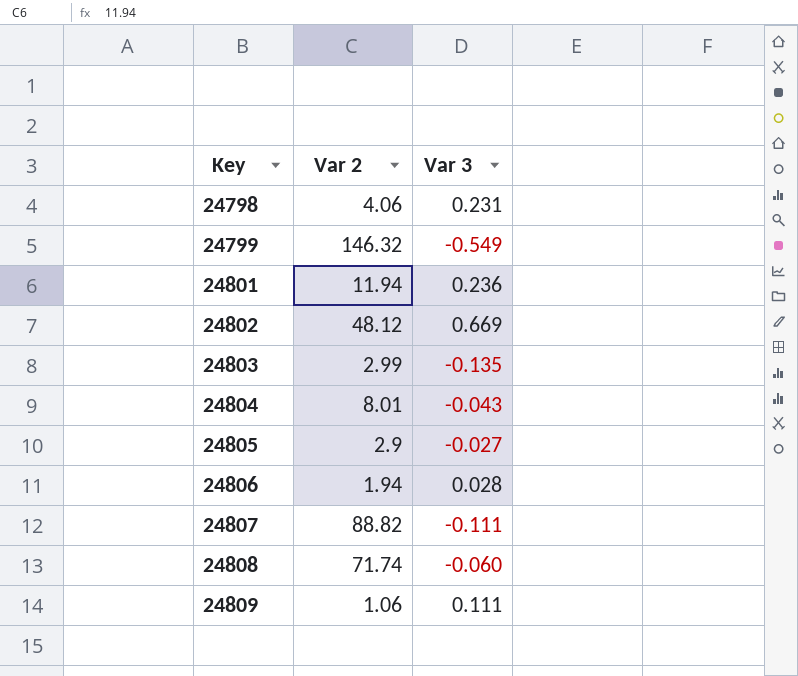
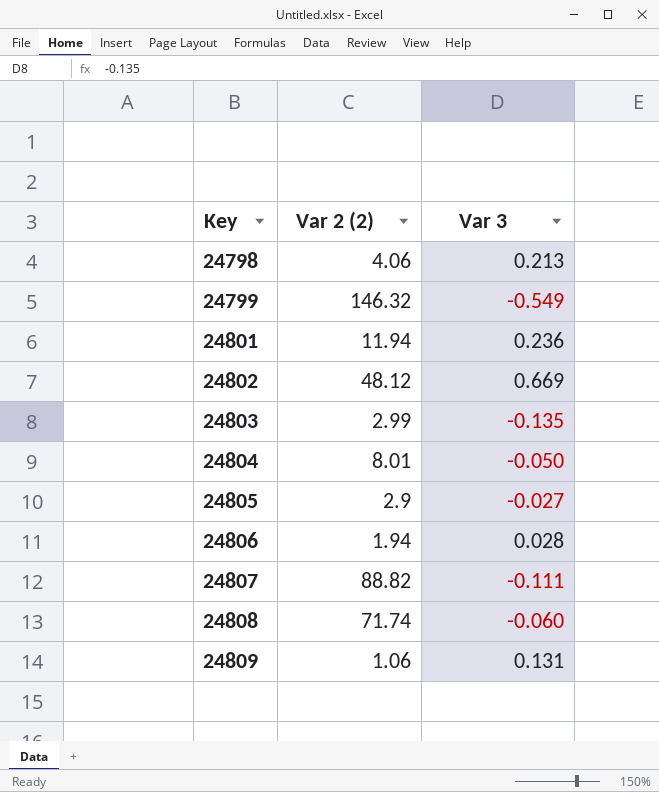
column name: Var 2 -> Var 2 (2)
24798 | Var 3: 0.231 -> 0.213
24804 | Var 3: -0.043 -> -0.050
24809 | Var 3: 0.111 -> 0.131

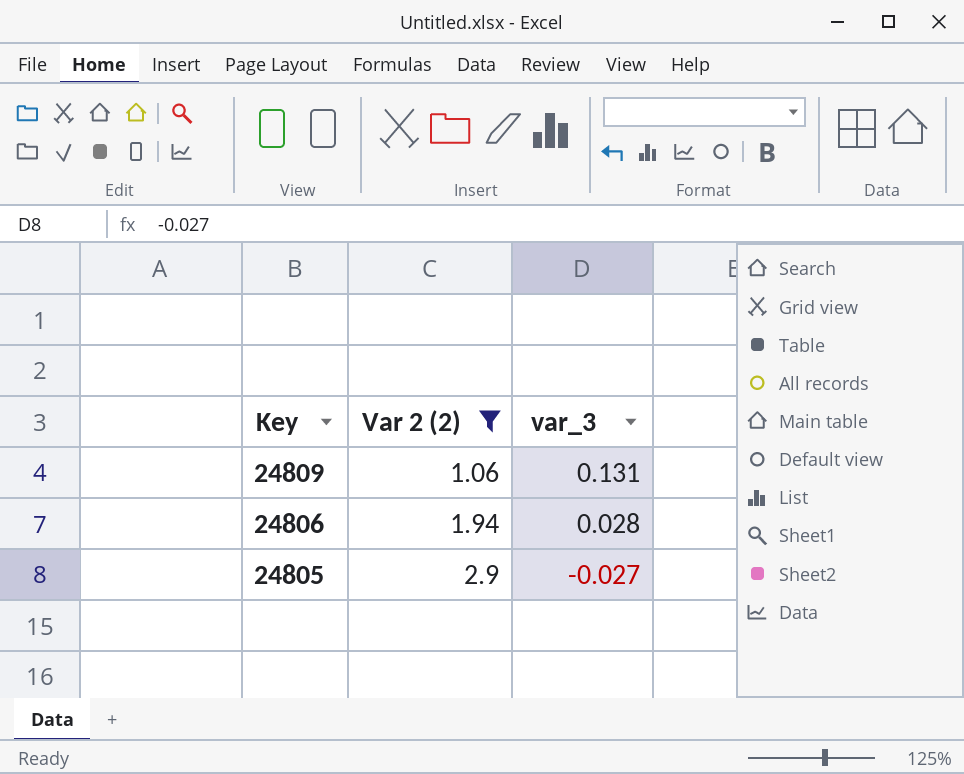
filter: none -> Var 2 (2) <= 2.9
row order: Key ascending -> Key descending
column name: Var 3 -> var_3

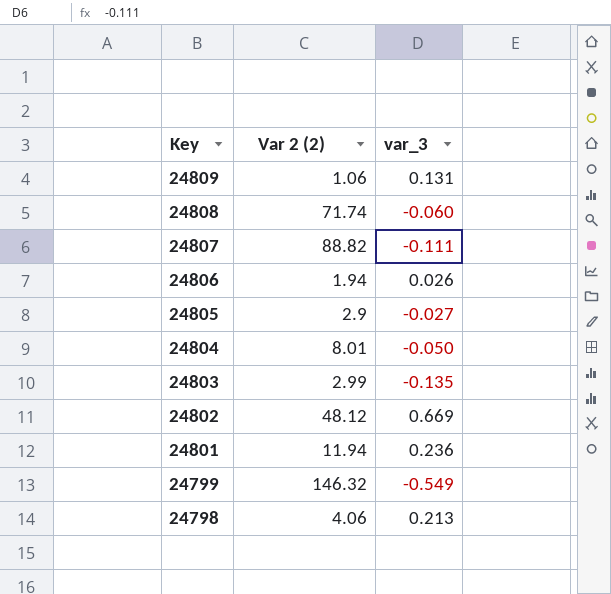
filter: Var 2 (2) <= 2.9 -> none
24806 | var_3: 0.028 -> 0.026

